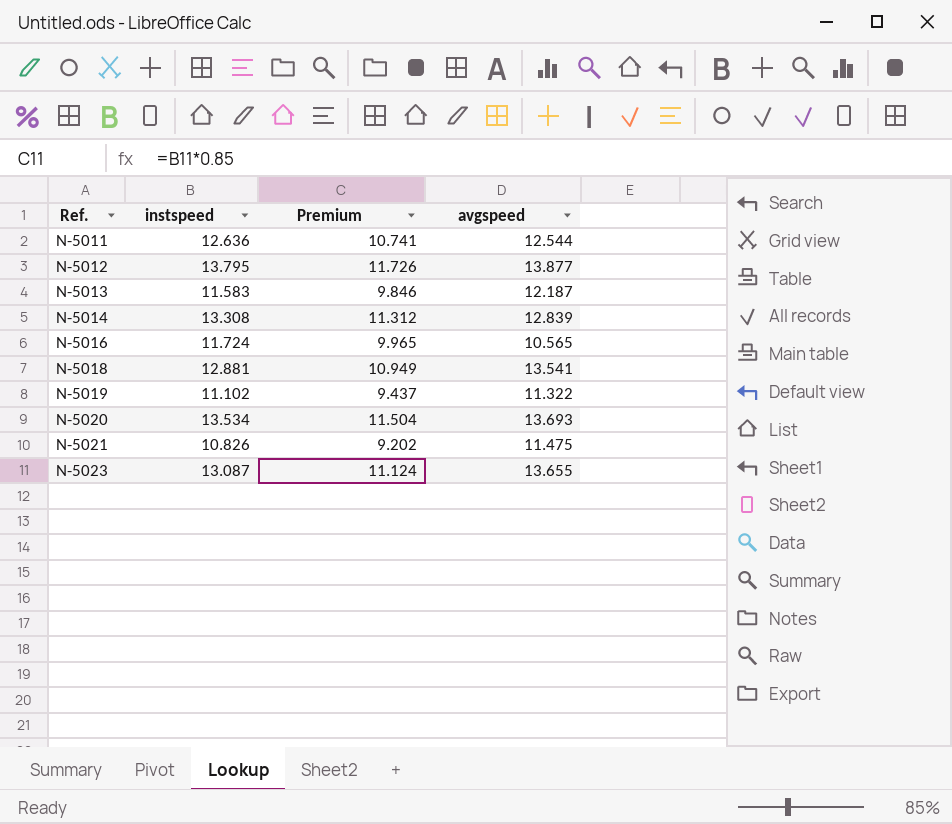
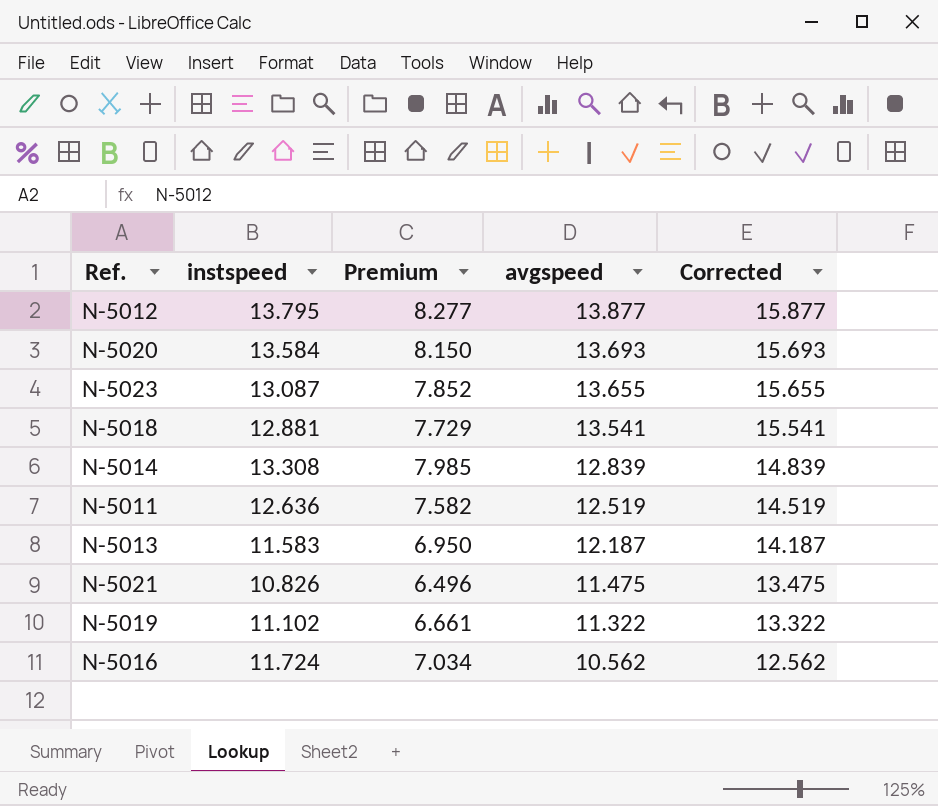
row order: Ref. ascending -> avgspeed descending
column Premium | formula: [instspeed] * 0.85 -> [instspeed] * 0.6
column Corrected | formula: none -> [avgspeed] + 2
N-5020 | instspeed: 13.534 -> 13.584
N-5011 | avgspeed: 12.544 -> 12.519
N-5016 | avgspeed: 10.565 -> 10.562

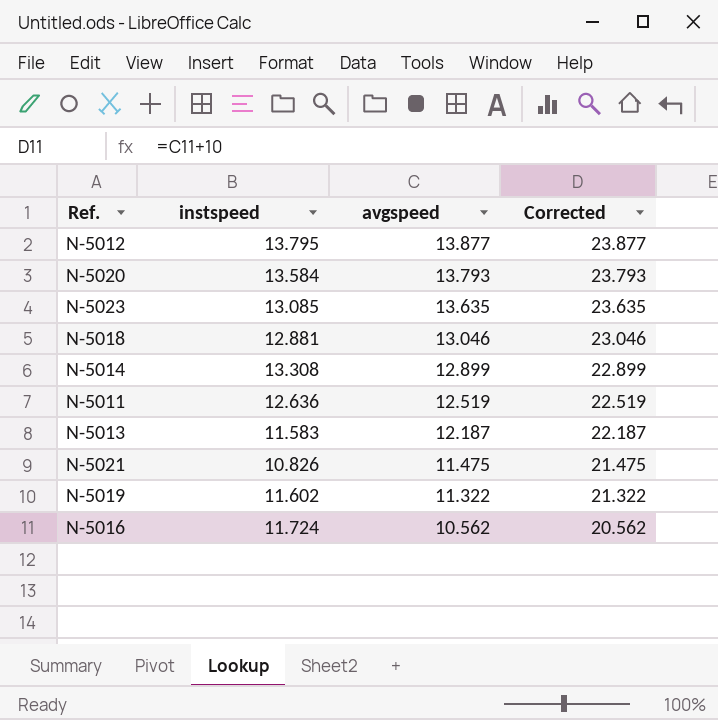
column Premium | formula: [instspeed] * 0.6 -> none
column Corrected | formula: [avgspeed] + 2 -> [avgspeed] + 10
N-5020 | avgspeed: 13.693 -> 13.793
N-5023 | instspeed: 13.087 -> 13.085
N-5023 | avgspeed: 13.655 -> 13.635
N-5018 | avgspeed: 13.541 -> 13.046
N-5014 | avgspeed: 12.839 -> 12.899
N-5019 | instspeed: 11.102 -> 11.602

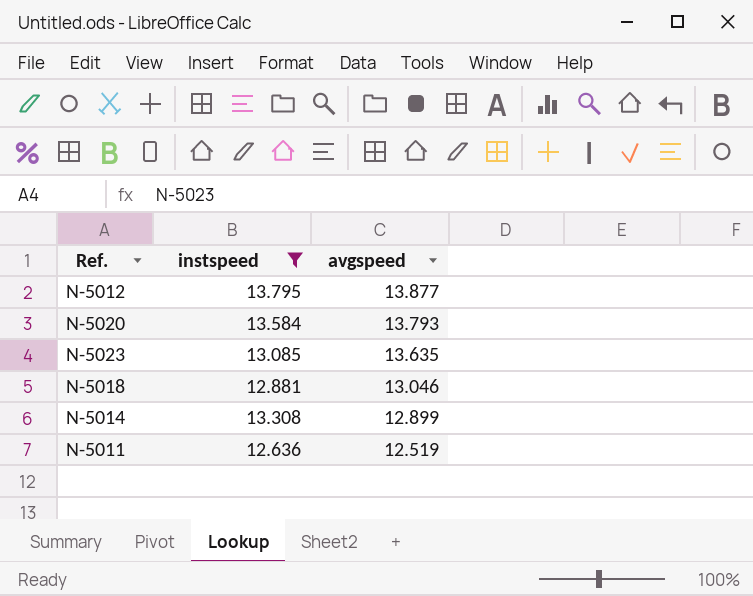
filter: none -> instspeed >= 12.636
column Corrected | formula: [avgspeed] + 10 -> none

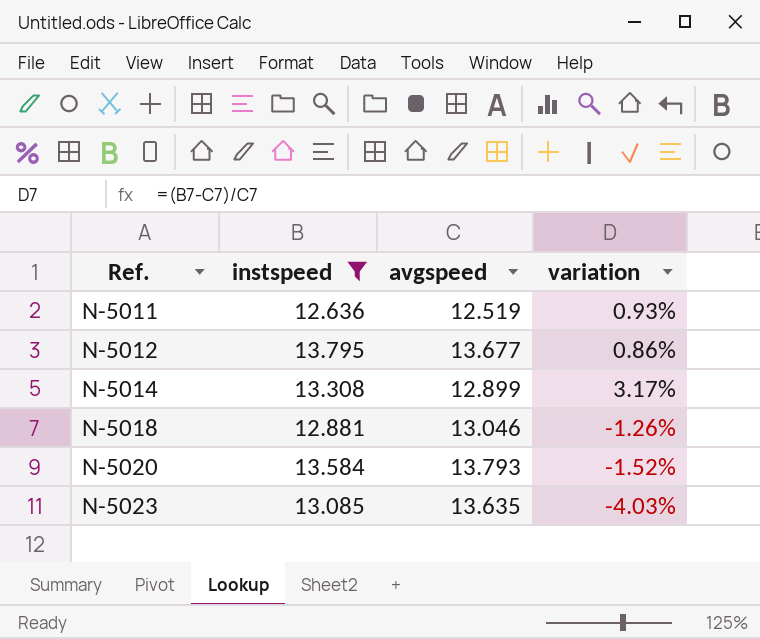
row order: avgspeed descending -> Ref. ascending
column variation | formula: none -> ([instspeed] - [avgspeed]) / [avgspeed]
N-5012 | avgspeed: 13.877 -> 13.677

